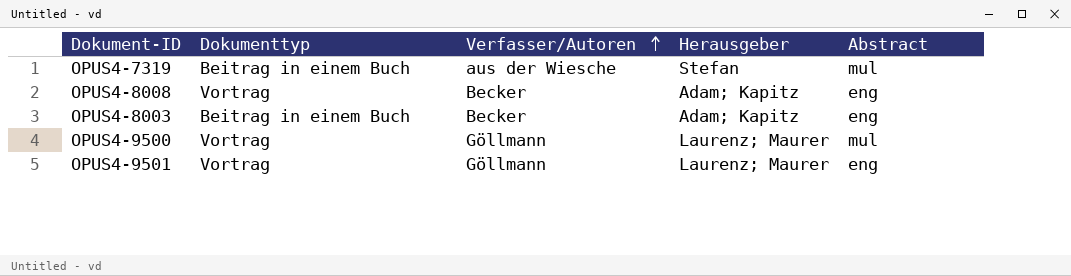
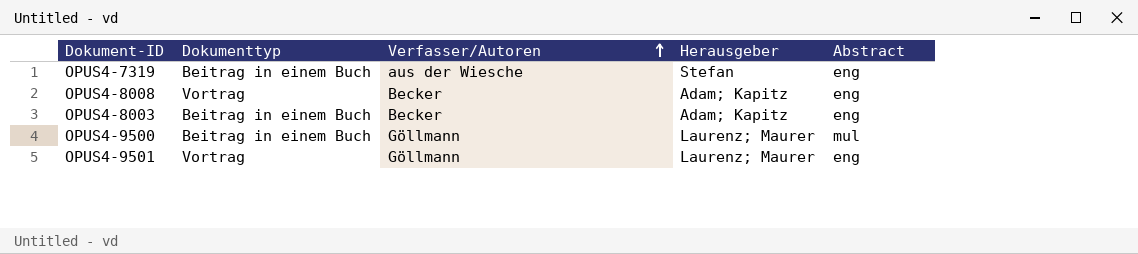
OPUS4-7319 | Abstract: mul -> eng
OPUS4-9500 | Dokumenttyp: Vortrag -> Beitrag in einem Buch

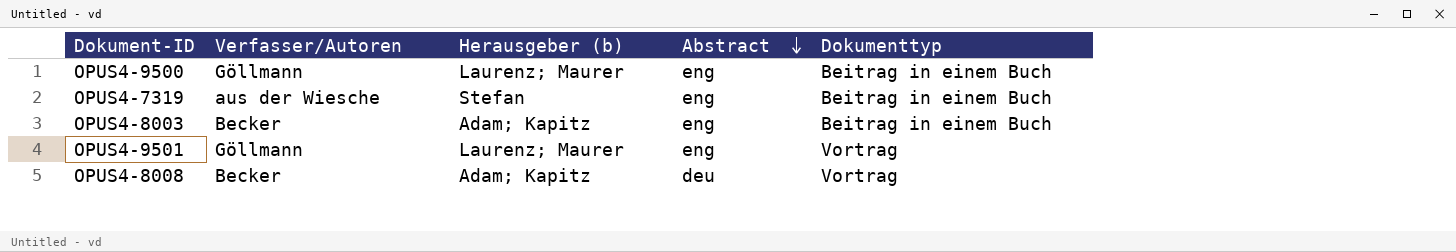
row order: Verfasser/Autoren ascending -> Abstract descending
column name: Herausgeber -> Herausgeber (b)
column Dokumenttyp | position: 2 -> 5
OPUS4-9500 | Abstract: mul -> eng
OPUS4-8008 | Abstract: eng -> deu

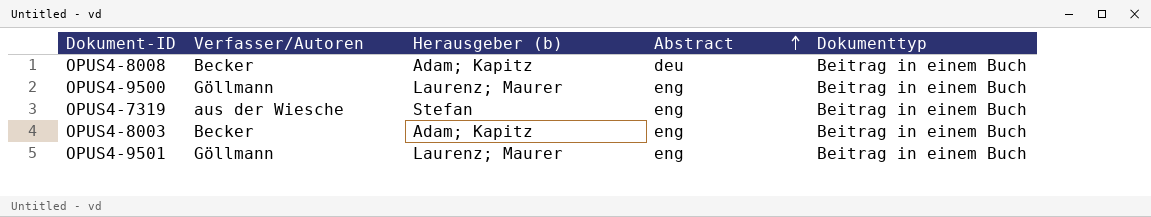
row order: Abstract descending -> Abstract ascending
OPUS4-8008 | Dokumenttyp: Vortrag -> Beitrag in einem Buch
OPUS4-9501 | Dokumenttyp: Vortrag -> Beitrag in einem Buch

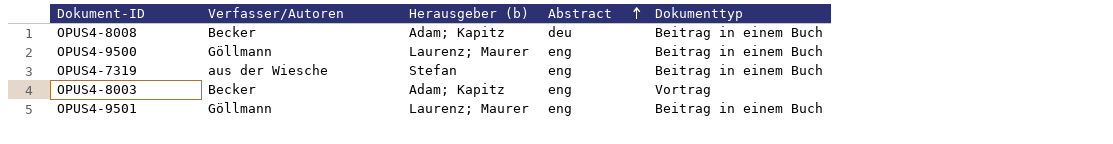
OPUS4-8003 | Dokumenttyp: Beitrag in einem Buch -> Vortrag

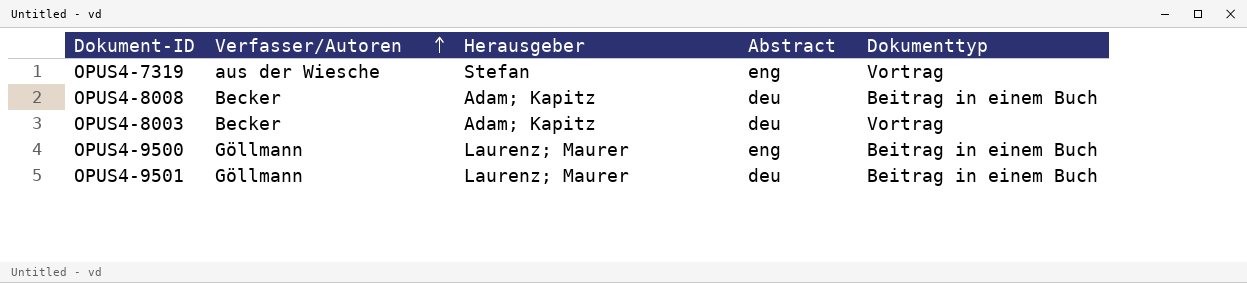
row order: Abstract ascending -> Verfasser/Autoren ascending
column name: Herausgeber (b) -> Herausgeber
OPUS4-7319 | Dokumenttyp: Beitrag in einem Buch -> Vortrag
OPUS4-8003 | Abstract: eng -> deu
OPUS4-9501 | Abstract: eng -> deu

